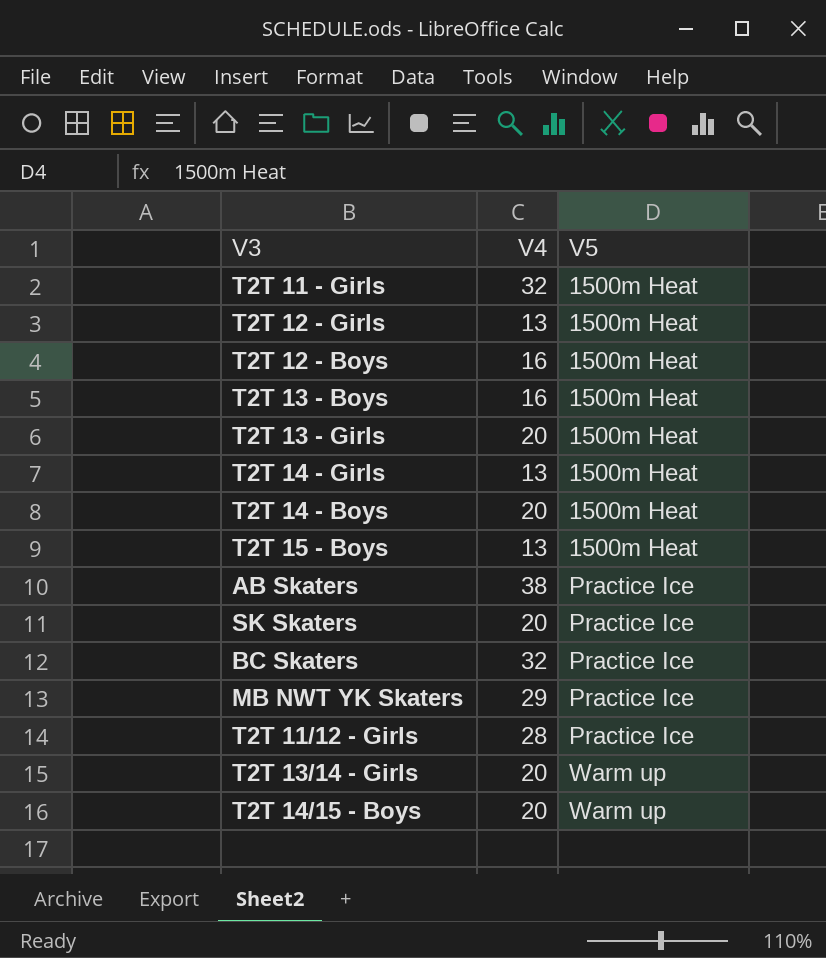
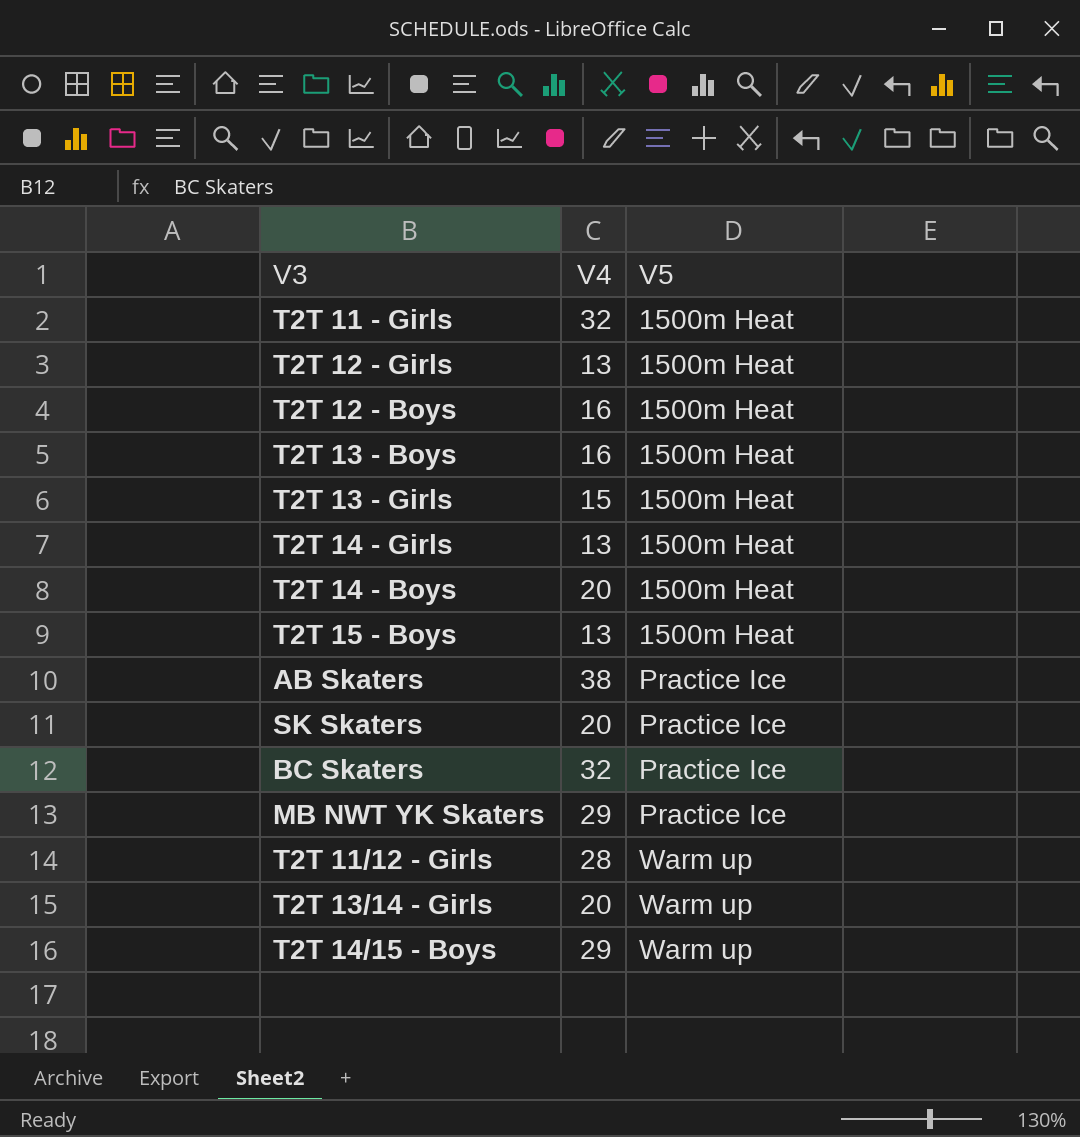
T2T 13 - Girls | V4: 20 -> 15
T2T 11/12 - Girls | V5: Practice Ice -> Warm up
T2T 14/15 - Boys | V4: 20 -> 29

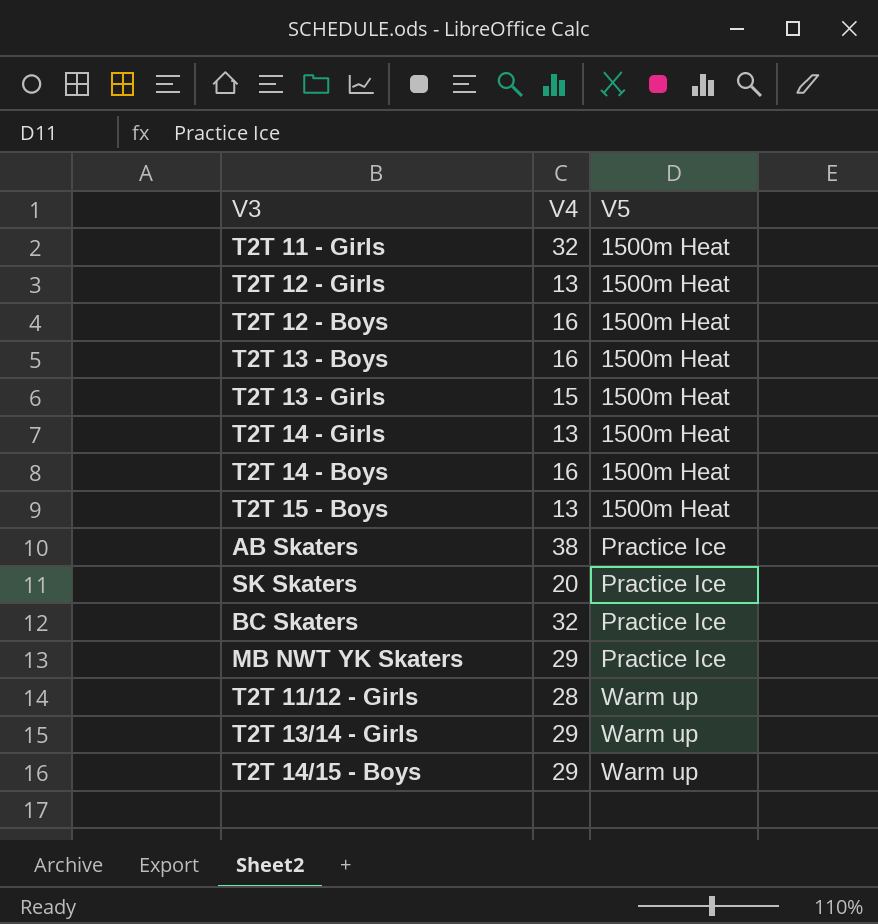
T2T 14 - Boys | V4: 20 -> 16
T2T 13/14 - Girls | V4: 20 -> 29

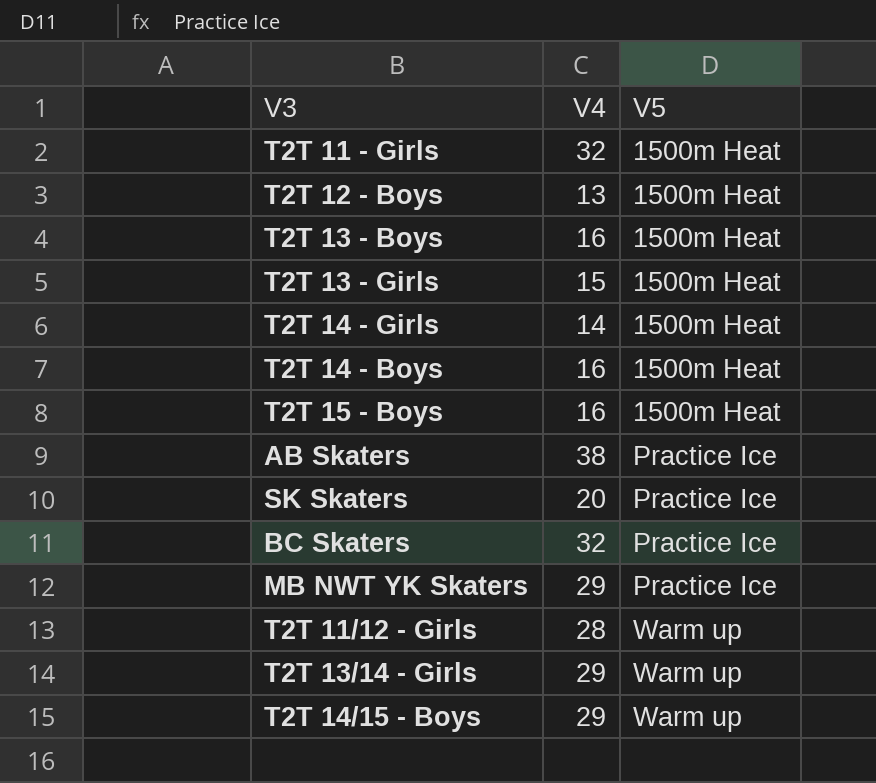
row T2T 12 - Girls: 13 | 1500m Heat -> none
T2T 12 - Boys | V4: 16 -> 13
T2T 14 - Girls | V4: 13 -> 14
T2T 15 - Boys | V4: 13 -> 16

